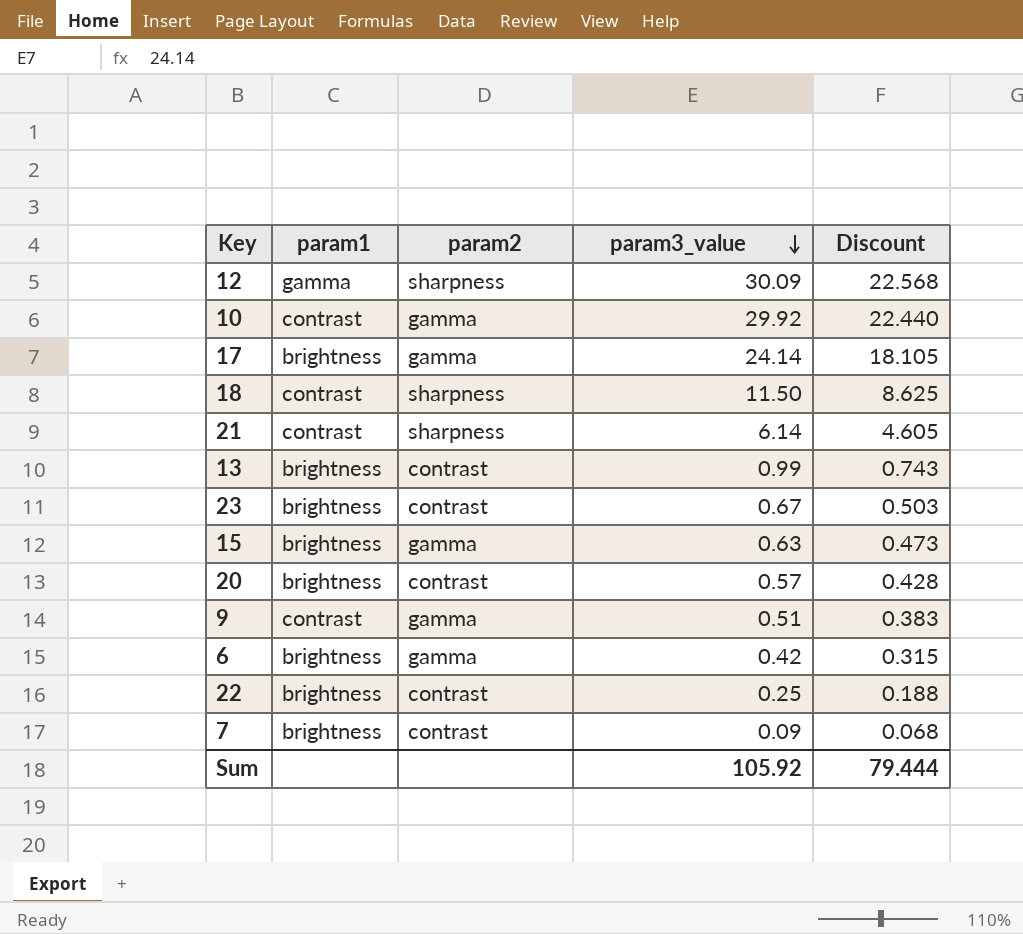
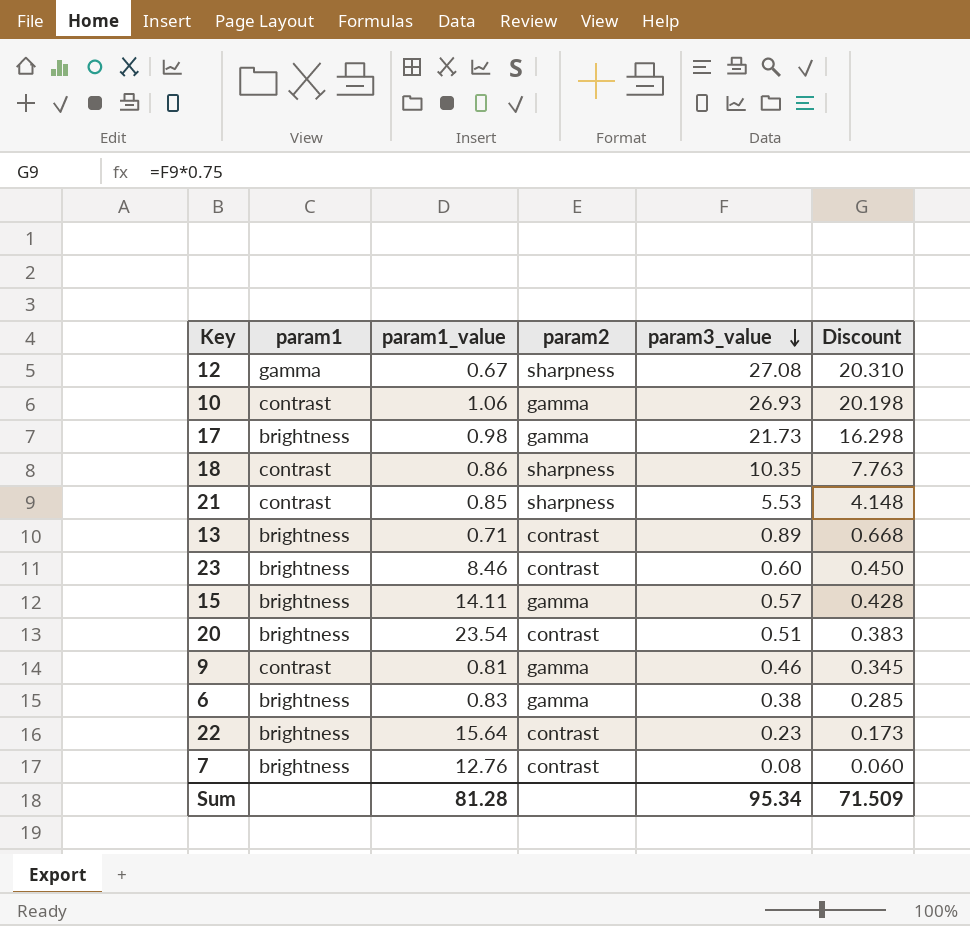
column param1_value | position: none -> 3
12 | param3_value: 30.09 -> 27.08
12 | Discount: 22.568 -> 20.310
10 | param3_value: 29.92 -> 26.93
10 | Discount: 22.440 -> 20.198
17 | param3_value: 24.14 -> 21.73
17 | Discount: 18.105 -> 16.298
18 | param3_value: 11.50 -> 10.35
18 | Discount: 8.625 -> 7.763
21 | param3_value: 6.14 -> 5.53
21 | Discount: 4.605 -> 4.148
13 | param3_value: 0.99 -> 0.89
13 | Discount: 0.743 -> 0.668
23 | param3_value: 0.67 -> 0.60
23 | Discount: 0.503 -> 0.450
15 | param3_value: 0.63 -> 0.57
15 | Discount: 0.473 -> 0.428
20 | param3_value: 0.57 -> 0.51
20 | Discount: 0.428 -> 0.383
9 | param3_value: 0.51 -> 0.46
9 | Discount: 0.383 -> 0.345
6 | param3_value: 0.42 -> 0.38
6 | Discount: 0.315 -> 0.285
22 | param3_value: 0.25 -> 0.23
22 | Discount: 0.188 -> 0.173
7 | param3_value: 0.09 -> 0.08
7 | Discount: 0.068 -> 0.060
Sum | param3_value: 105.92 -> 95.34
Sum | Discount: 79.444 -> 71.509

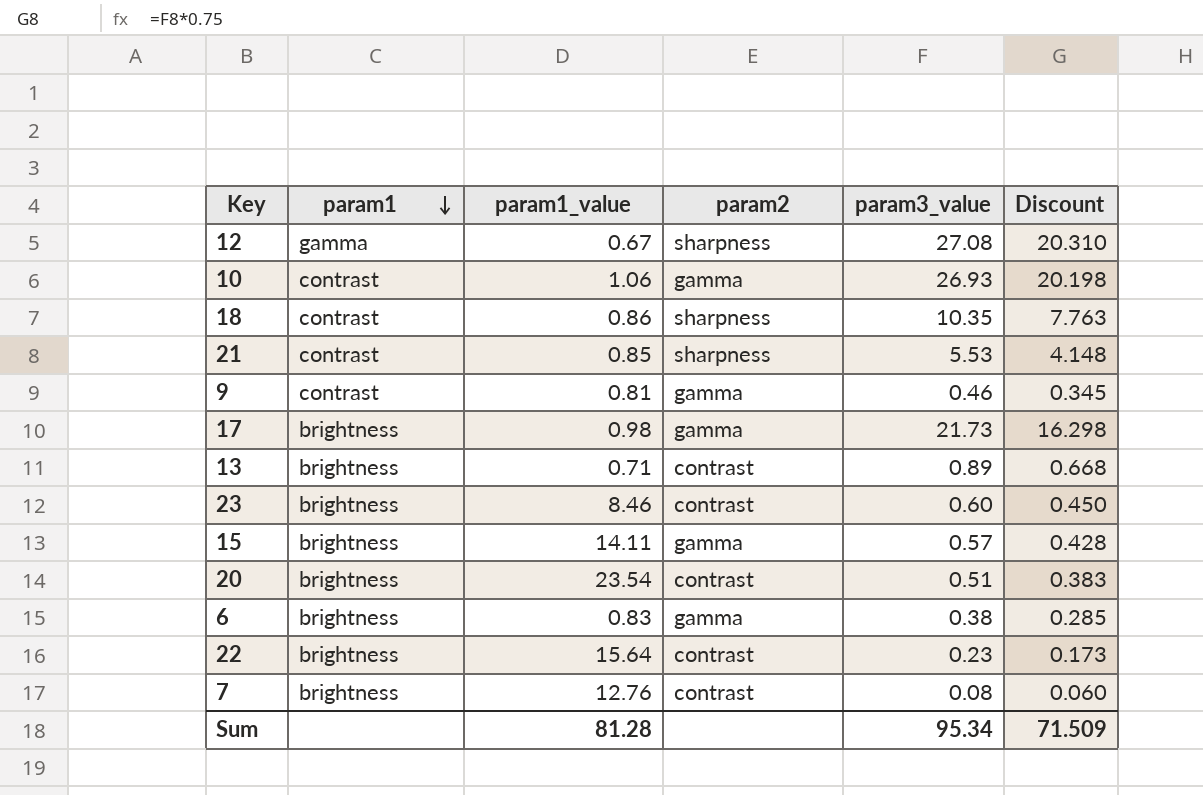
row order: param3_value descending -> param1 descending

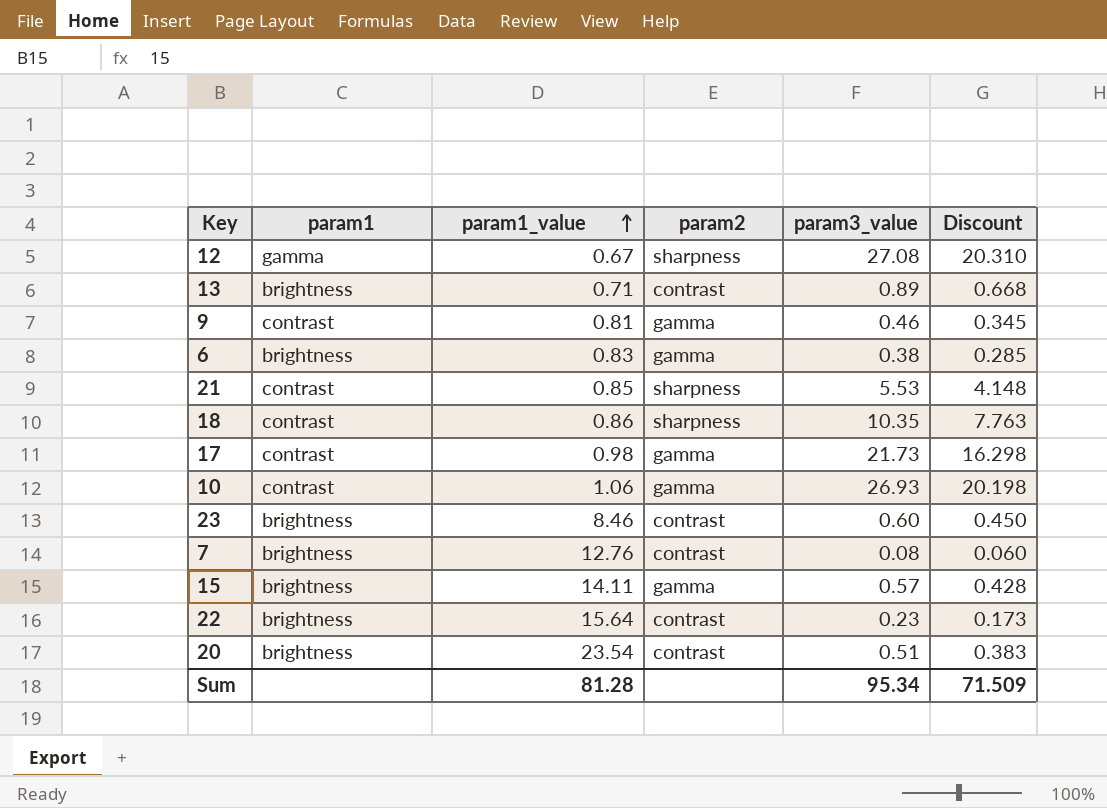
row order: param1 descending -> param1_value ascending
17 | param1: brightness -> contrast

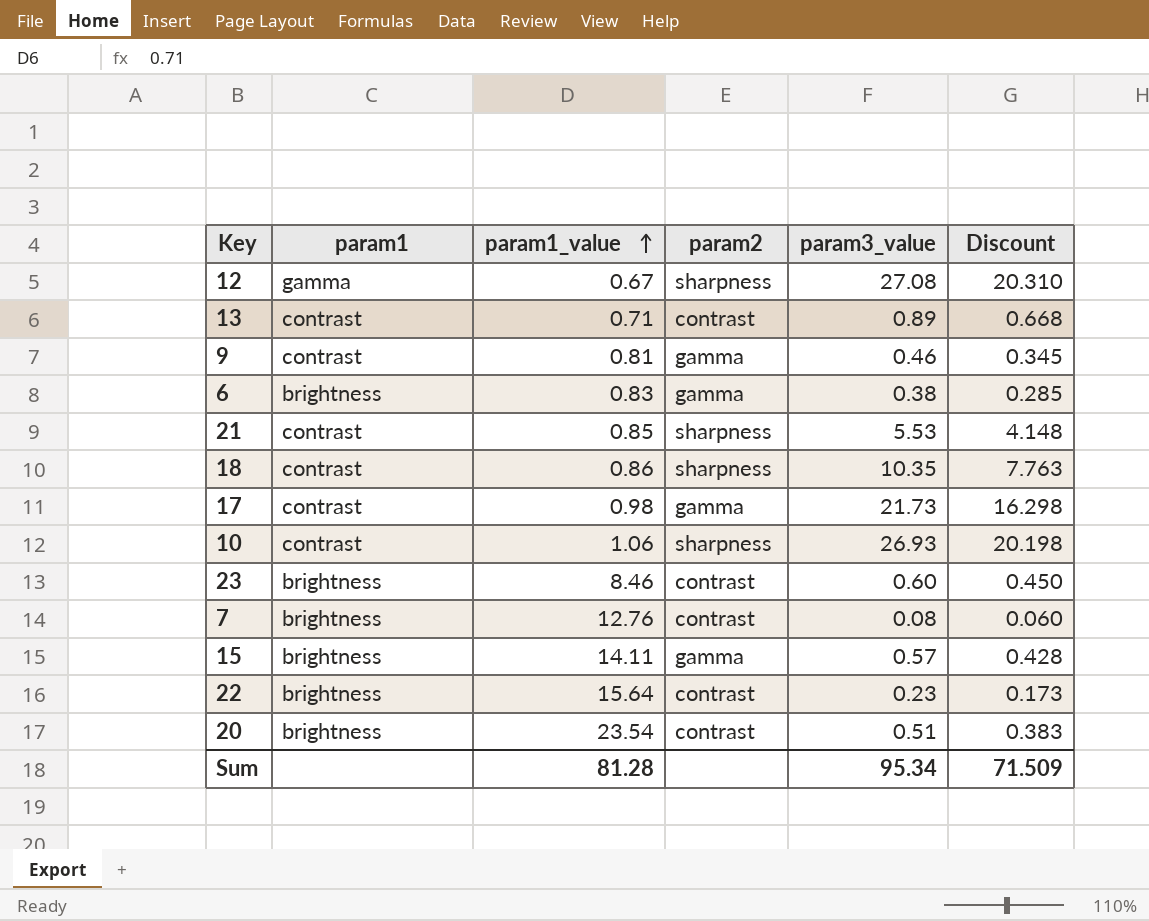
13 | param1: brightness -> contrast
10 | param2: gamma -> sharpness

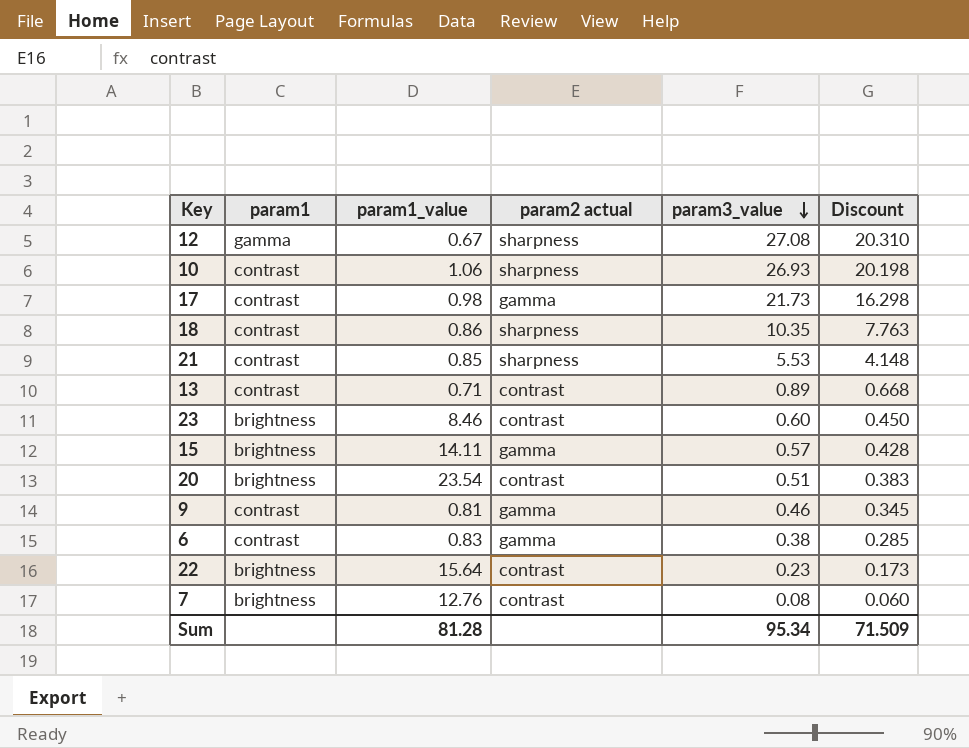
row order: param1_value ascending -> param3_value descending
column name: param2 -> param2 actual
6 | param1: brightness -> contrast

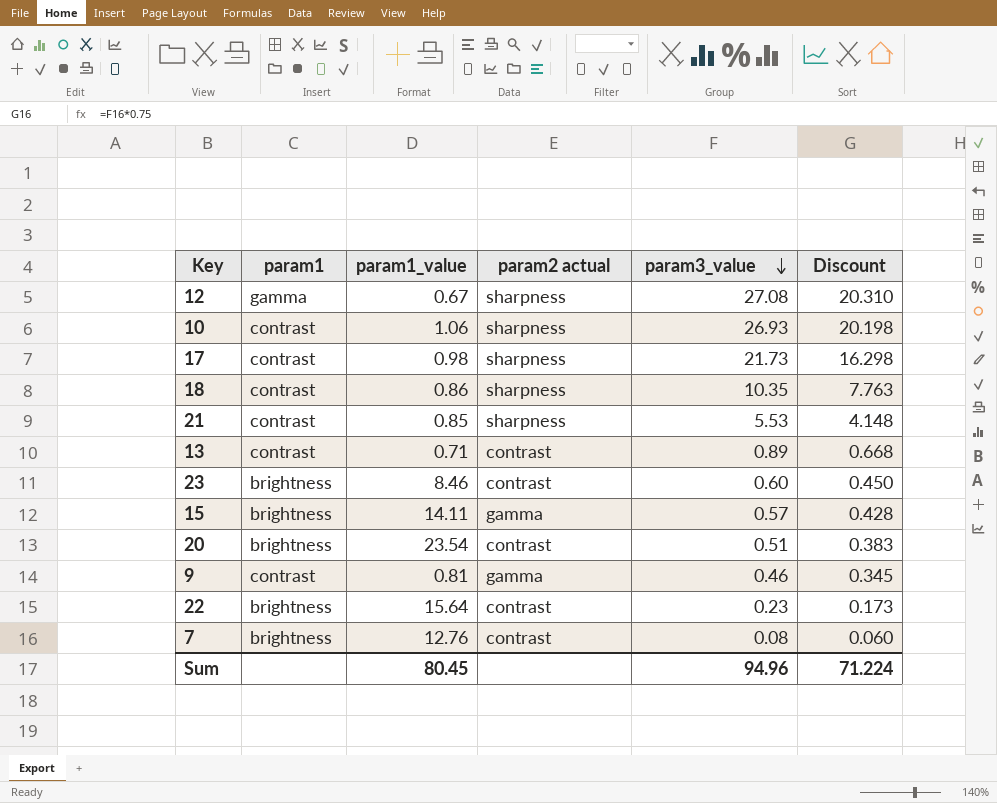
row 6: contrast | 0.83 | gamma | 0.38 | 0.285 -> none
17 | param2 actual: gamma -> sharpness
Sum | param1_value: 81.28 -> 80.45
Sum | param3_value: 95.34 -> 94.96
Sum | Discount: 71.509 -> 71.224

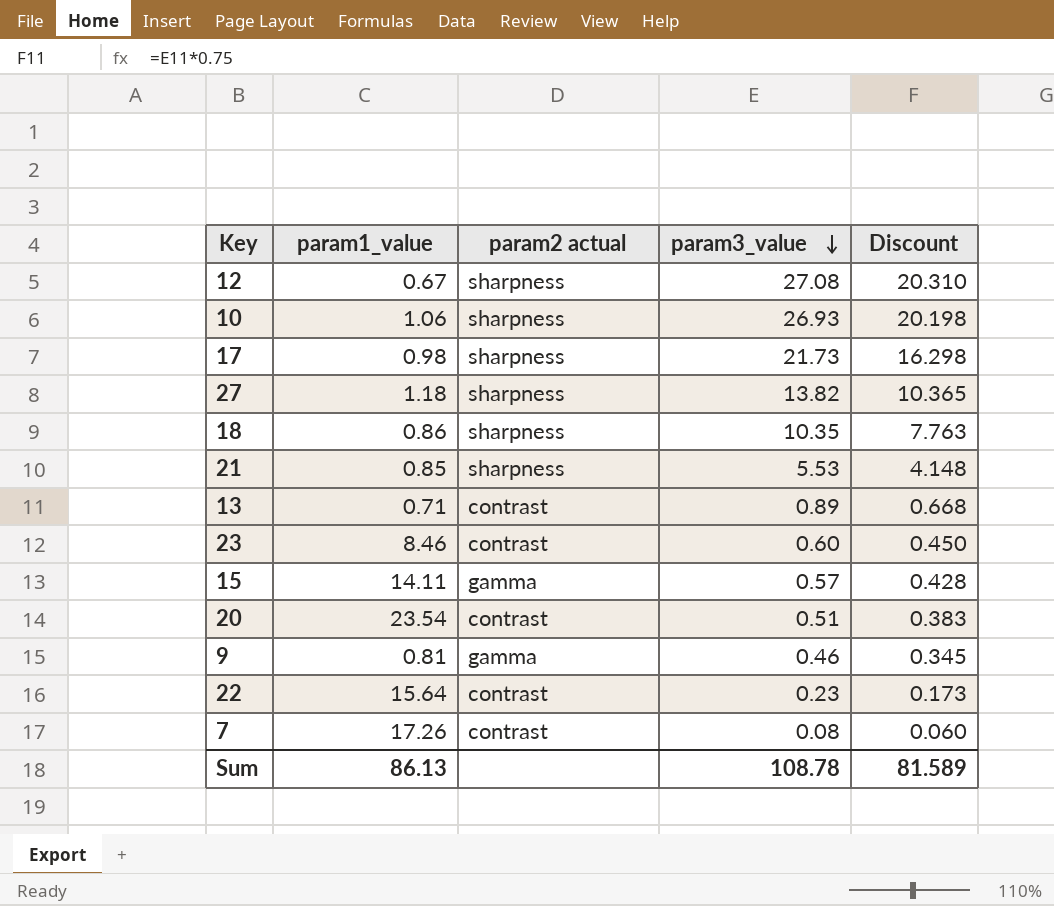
column param1 | position: 2 -> none
row 27: none -> 1.18 | sharpness | 13.82 | 10.365
7 | param1_value: 12.76 -> 17.26
Sum | param1_value: 80.45 -> 86.13
Sum | param3_value: 94.96 -> 108.78
Sum | Discount: 71.224 -> 81.589

